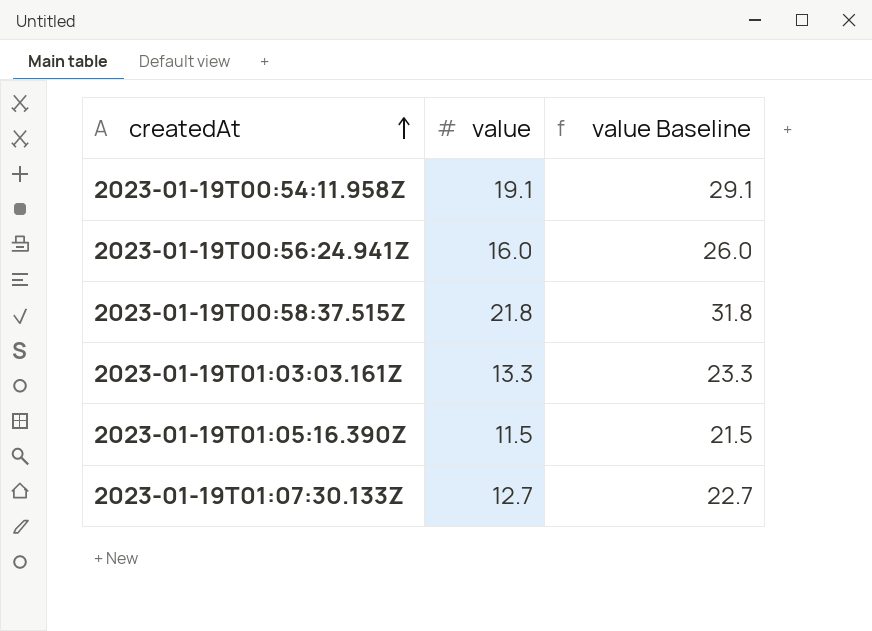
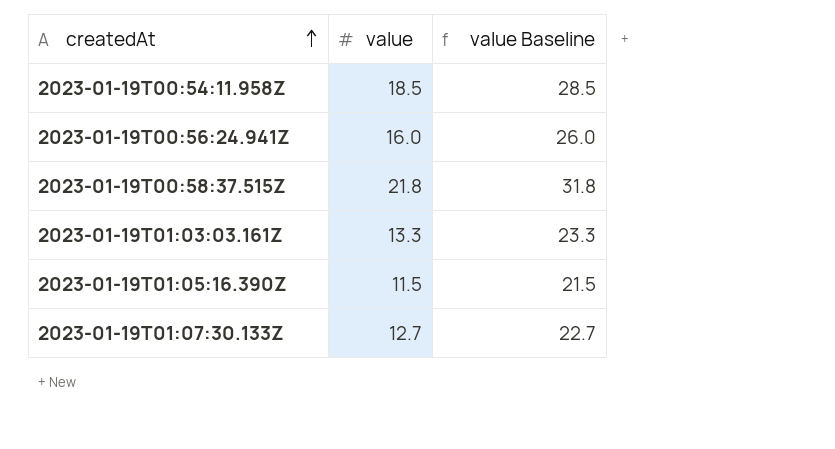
2023-01-19T00:54:11.958Z | value: 19.1 -> 18.5
2023-01-19T00:54:11.958Z | value Baseline: 29.1 -> 28.5

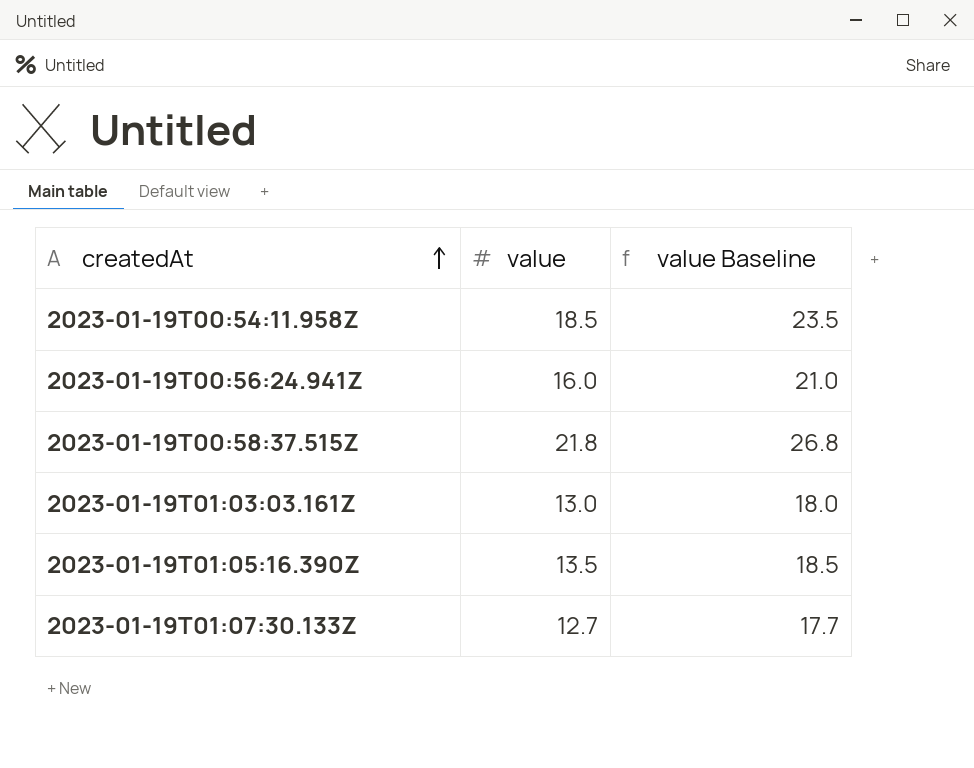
column value Baseline | formula: [value] + 10 -> [value] + 5
2023-01-19T01:03:03.161Z | value: 13.3 -> 13.0
2023-01-19T01:05:16.390Z | value: 11.5 -> 13.5

